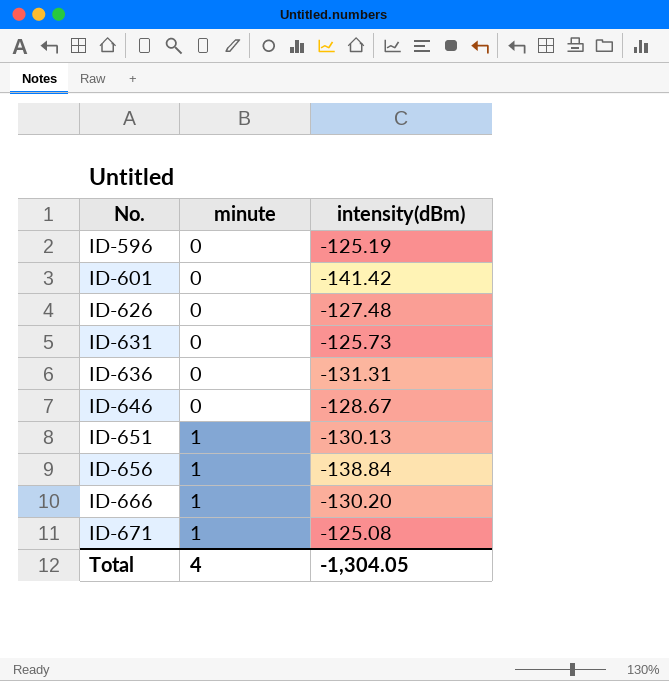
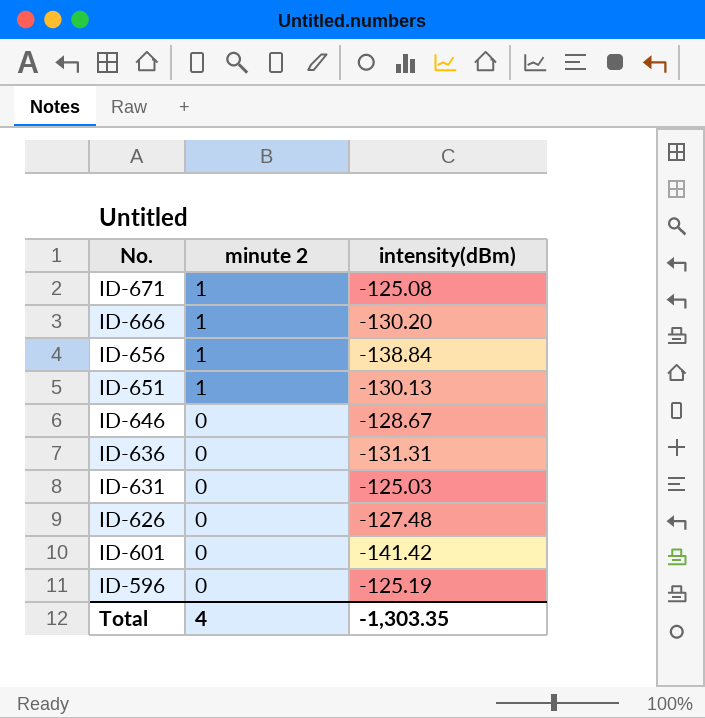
row order: No. ascending -> No. descending
column name: minute -> minute 2
ID-631 | intensity(dBm): -125.73 -> -125.03
Total | intensity(dBm): -1,304.05 -> -1,303.35

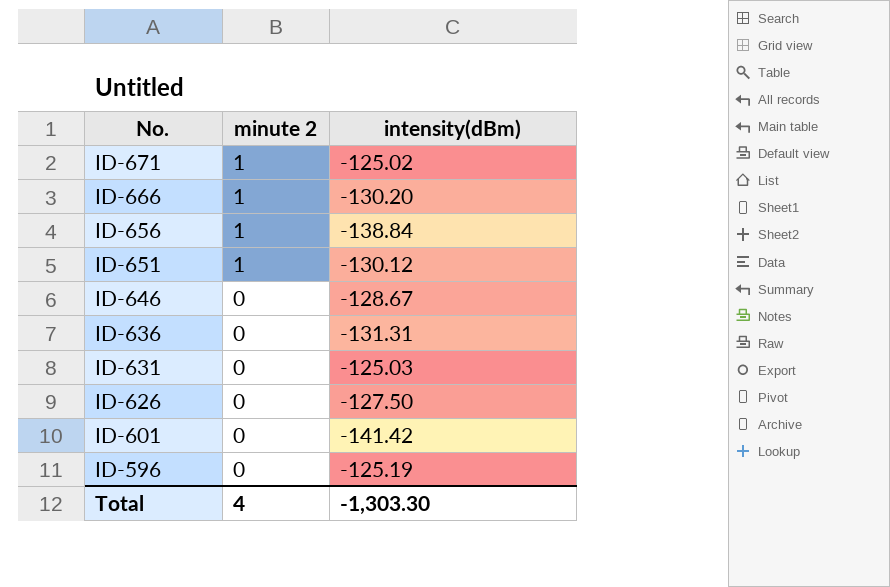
ID-671 | intensity(dBm): -125.08 -> -125.02
ID-651 | intensity(dBm): -130.13 -> -130.12
ID-626 | intensity(dBm): -127.48 -> -127.50
Total | intensity(dBm): -1,303.35 -> -1,303.30

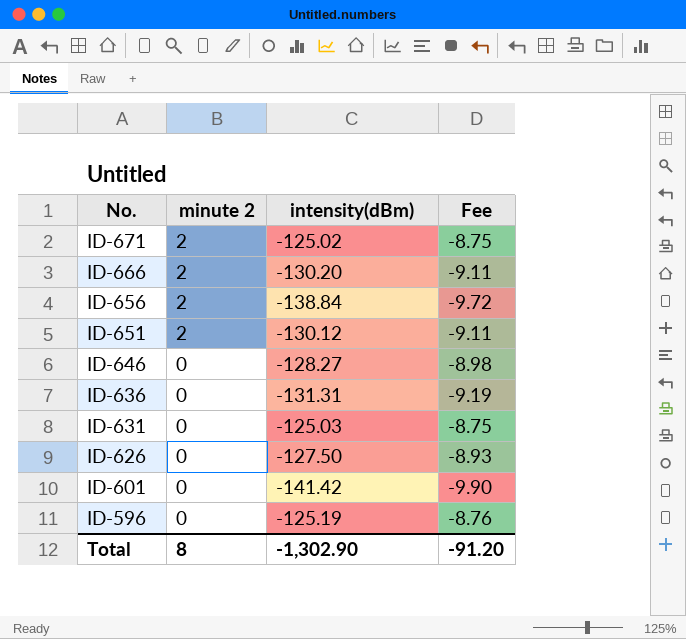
column Fee | formula: none -> [intensity(dBm)] * 0.07
ID-671 | minute 2: 1 -> 2
ID-666 | minute 2: 1 -> 2
ID-656 | minute 2: 1 -> 2
ID-651 | minute 2: 1 -> 2
ID-646 | intensity(dBm): -128.67 -> -128.27
Total | minute 2: 4 -> 8
Total | intensity(dBm): -1,303.30 -> -1,302.90

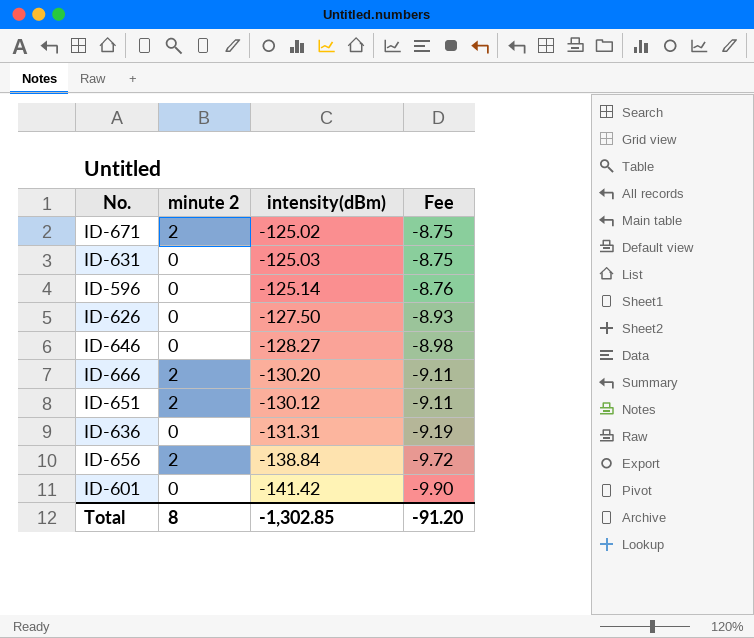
row order: No. descending -> Fee descending
ID-596 | intensity(dBm): -125.19 -> -125.14
Total | intensity(dBm): -1,302.90 -> -1,302.85

